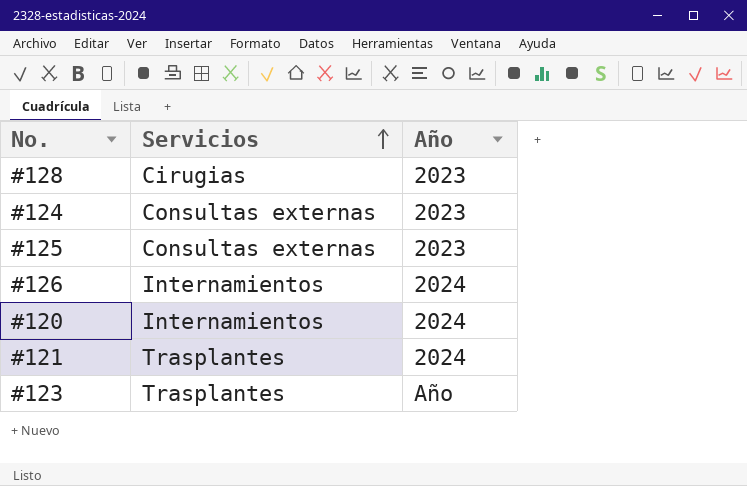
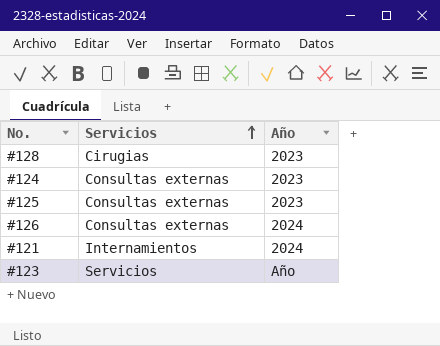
row #120: Internamientos | 2024 -> none
#126 | Servicios: Internamientos -> Consultas externas
#121 | Servicios: Trasplantes -> Internamientos
#123 | Servicios: Trasplantes -> Servicios

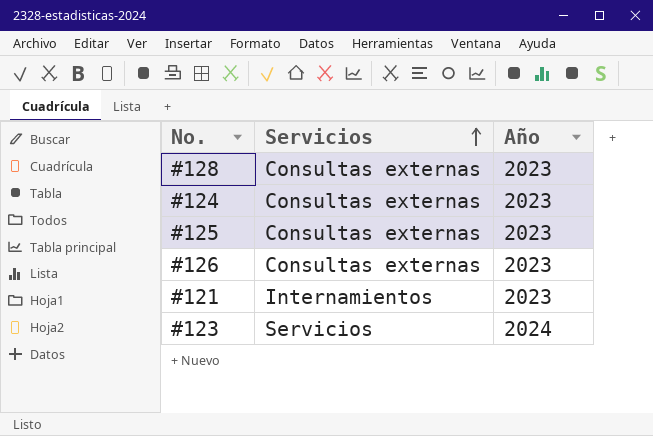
#128 | Servicios: Cirugias -> Consultas externas
#126 | Año: 2024 -> 2023
#121 | Año: 2024 -> 2023
#123 | Año: Año -> 2024

